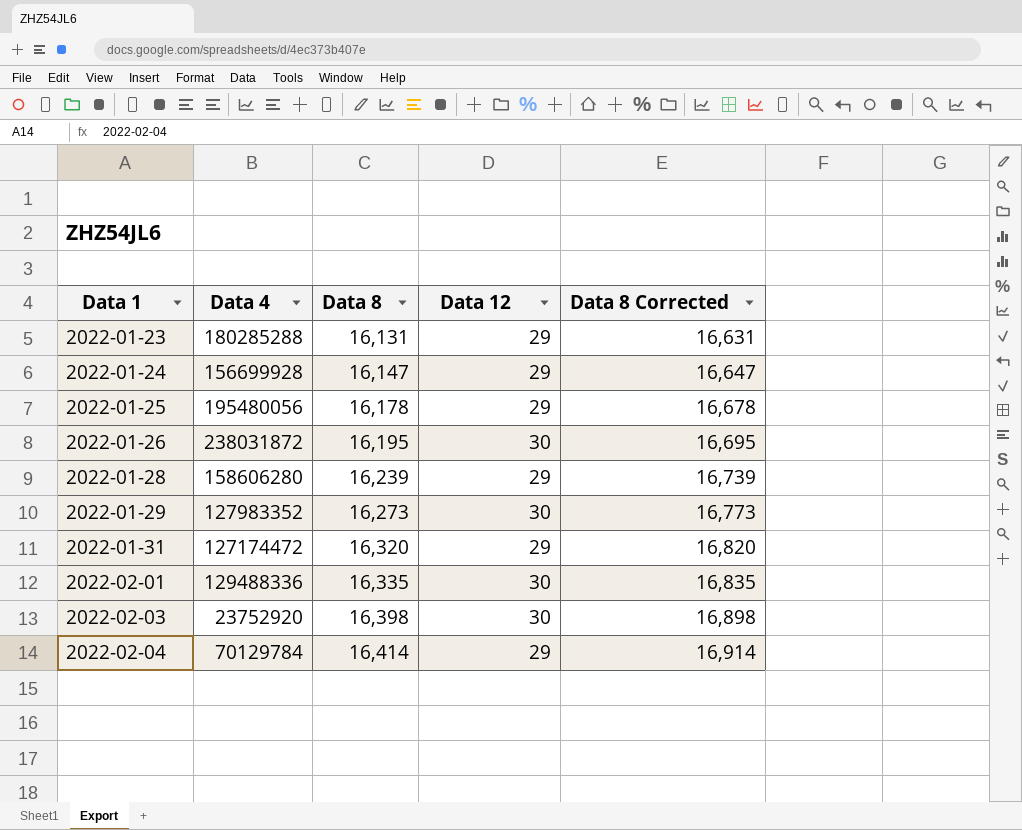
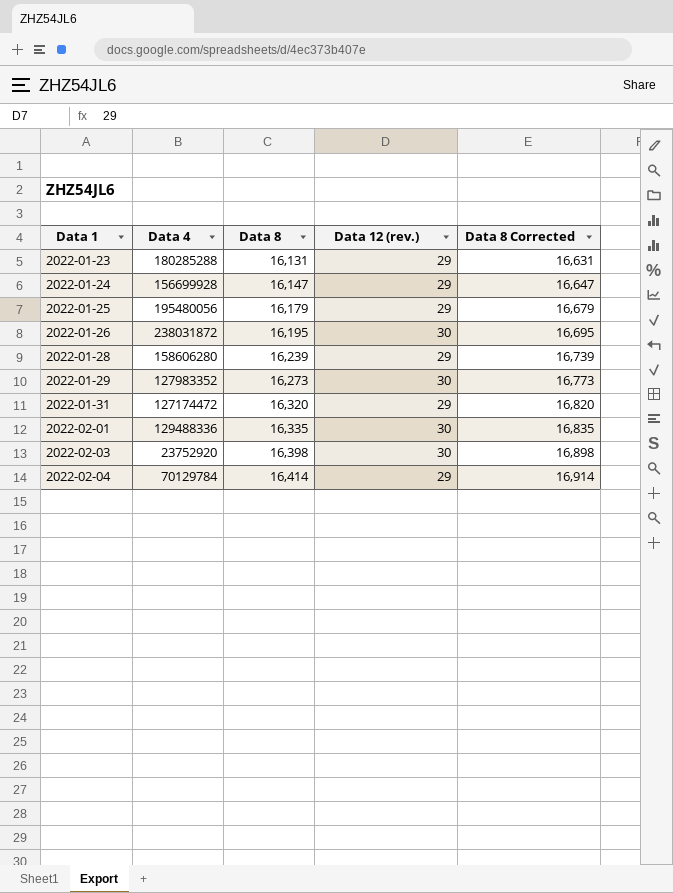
column name: Data 12 -> Data 12 (rev.)
2022-01-25 | Data 8: 16,178 -> 16,179
2022-01-25 | Data 8 Corrected: 16,678 -> 16,679

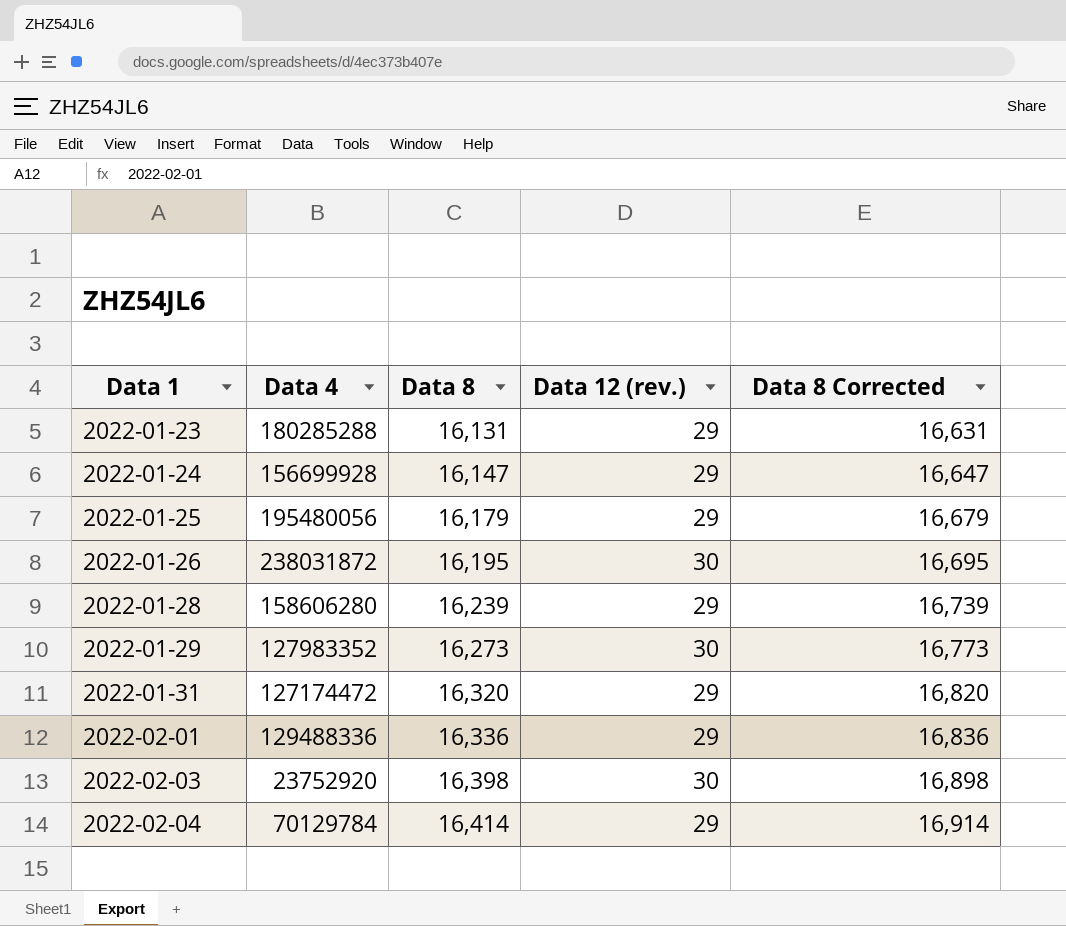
2022-02-01 | Data 8: 16,335 -> 16,336
2022-02-01 | Data 12 (rev.): 30 -> 29
2022-02-01 | Data 8 Corrected: 16,835 -> 16,836

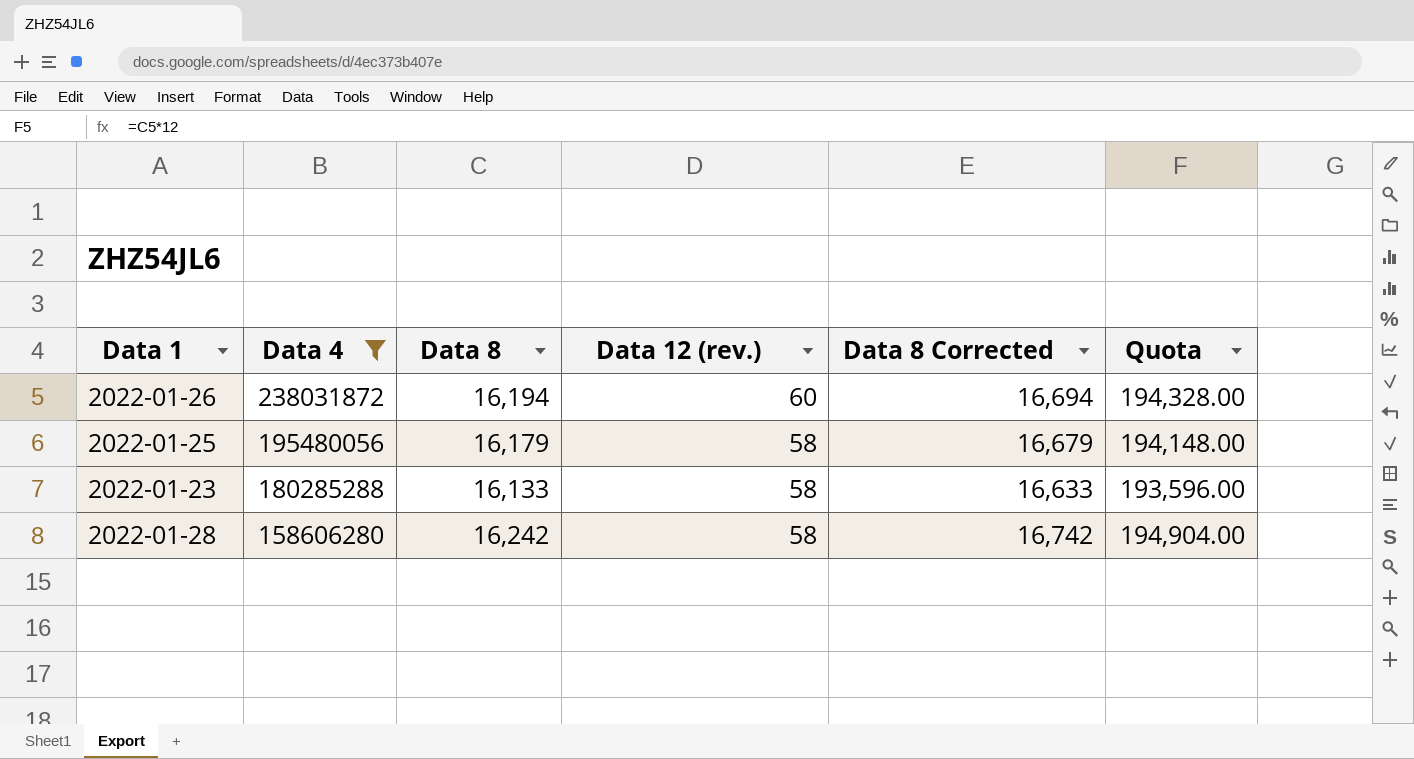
filter: none -> Data 4 >= 158606280
row order: Data 1 ascending -> Data 4 descending
column Quota | formula: none -> [Data 8] * 12
2022-01-26 | Data 8: 16,195 -> 16,194
2022-01-26 | Data 12 (rev.): 30 -> 60
2022-01-26 | Data 8 Corrected: 16,695 -> 16,694
2022-01-25 | Data 12 (rev.): 29 -> 58
2022-01-23 | Data 8: 16,131 -> 16,133
2022-01-23 | Data 12 (rev.): 29 -> 58
2022-01-23 | Data 8 Corrected: 16,631 -> 16,633
2022-01-28 | Data 8: 16,239 -> 16,242
2022-01-28 | Data 12 (rev.): 29 -> 58
2022-01-28 | Data 8 Corrected: 16,739 -> 16,742

